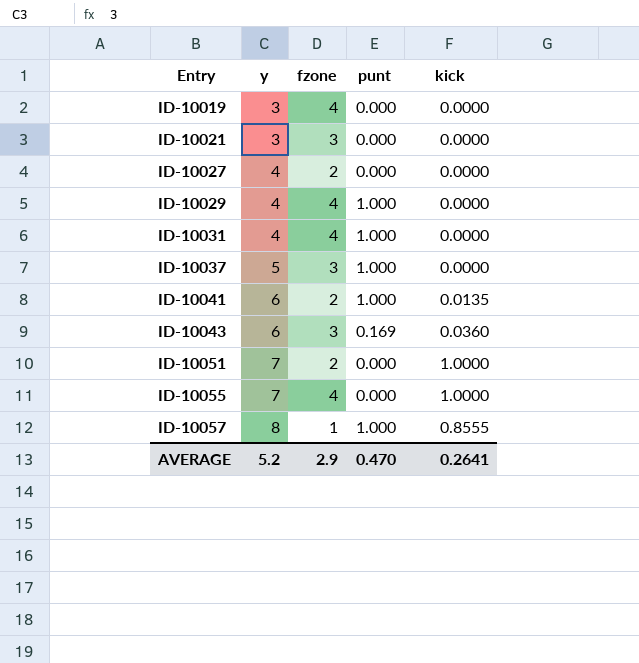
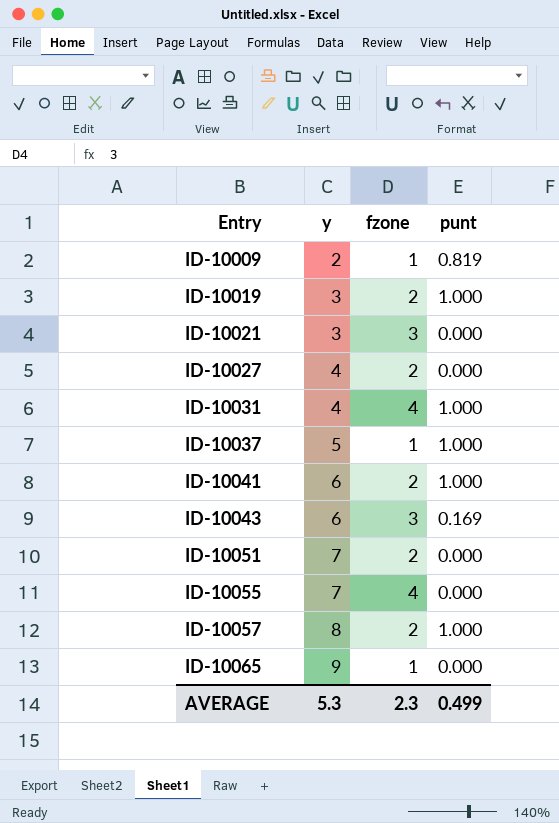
column kick | position: 5 -> none
row ID-10029: 4 | 4 | 1.000 | 0.0000 -> none
row ID-10009: none -> 2 | 1 | 0.819
ID-10019 | fzone: 4 -> 2
ID-10019 | punt: 0.000 -> 1.000
ID-10037 | fzone: 3 -> 1
ID-10057 | fzone: 1 -> 2
row ID-10065: none -> 9 | 1 | 0.000
AVERAGE | y: 5.2 -> 5.3
AVERAGE | fzone: 2.9 -> 2.3
AVERAGE | punt: 0.470 -> 0.499

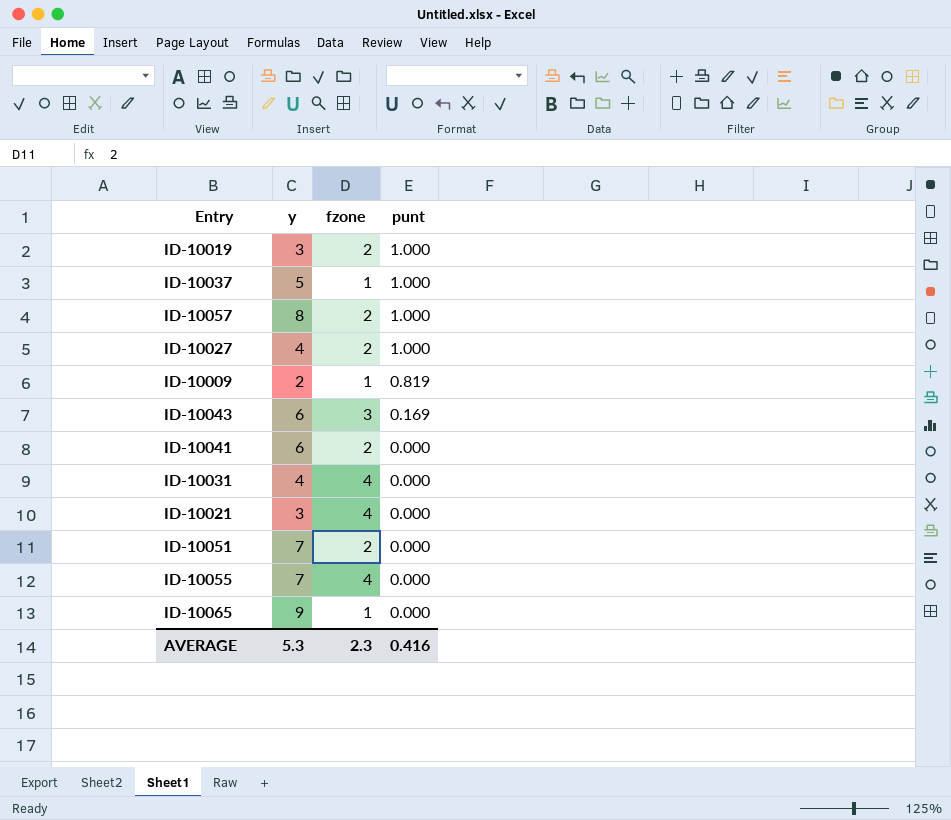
row order: Entry ascending -> punt descending
ID-10027 | punt: 0.000 -> 1.000
ID-10041 | punt: 1.000 -> 0.000
ID-10031 | punt: 1.000 -> 0.000
ID-10021 | fzone: 3 -> 4
AVERAGE | punt: 0.499 -> 0.416

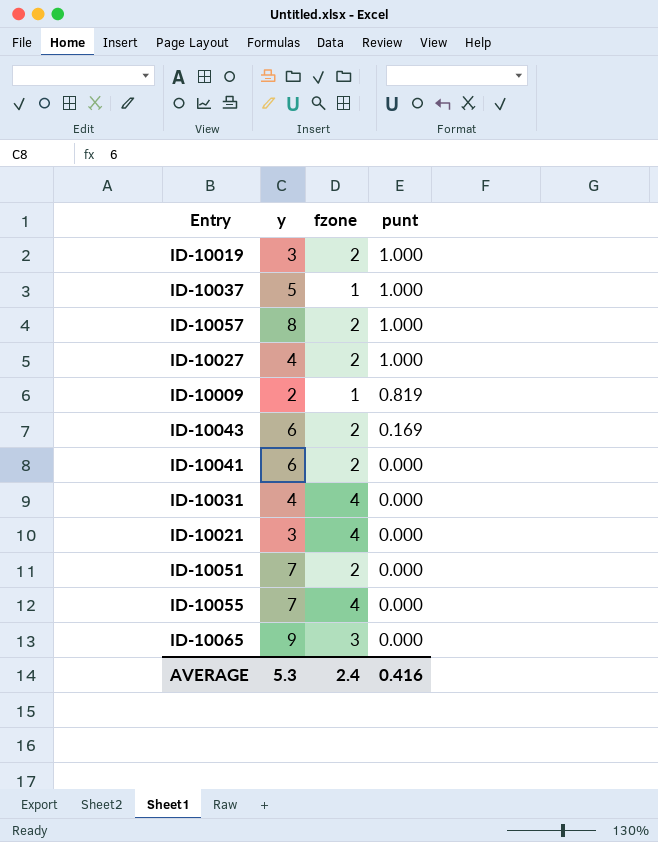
ID-10043 | fzone: 3 -> 2
ID-10065 | fzone: 1 -> 3
AVERAGE | fzone: 2.3 -> 2.4

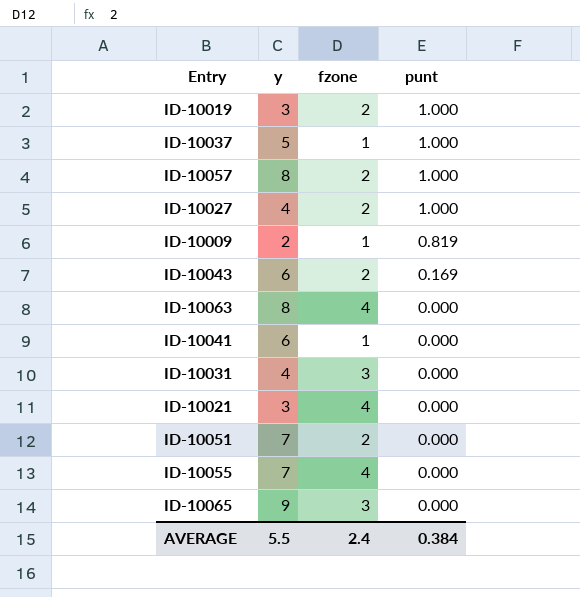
row ID-10063: none -> 8 | 4 | 0.000
ID-10041 | fzone: 2 -> 1
ID-10031 | fzone: 4 -> 3
AVERAGE | y: 5.3 -> 5.5
AVERAGE | punt: 0.416 -> 0.384

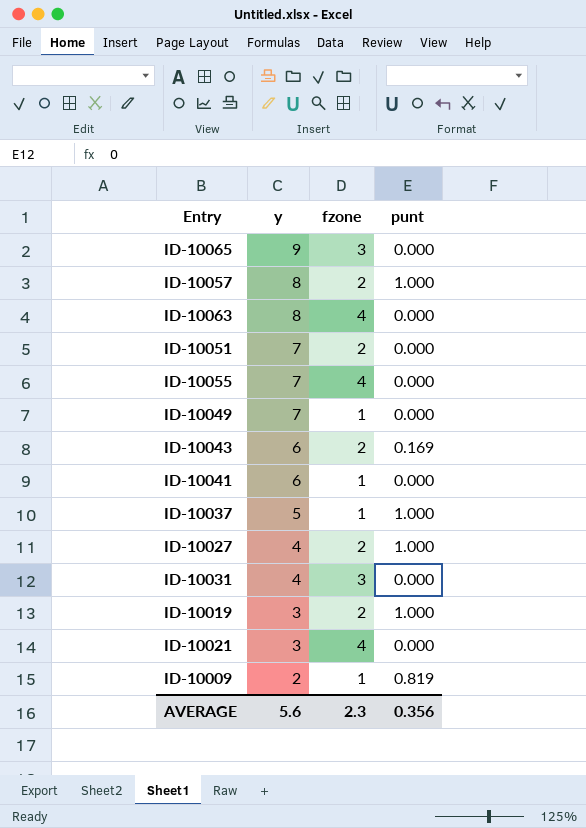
row order: punt descending -> y descending
row ID-10049: none -> 7 | 1 | 0.000
AVERAGE | y: 5.5 -> 5.6
AVERAGE | fzone: 2.4 -> 2.3
AVERAGE | punt: 0.384 -> 0.356

